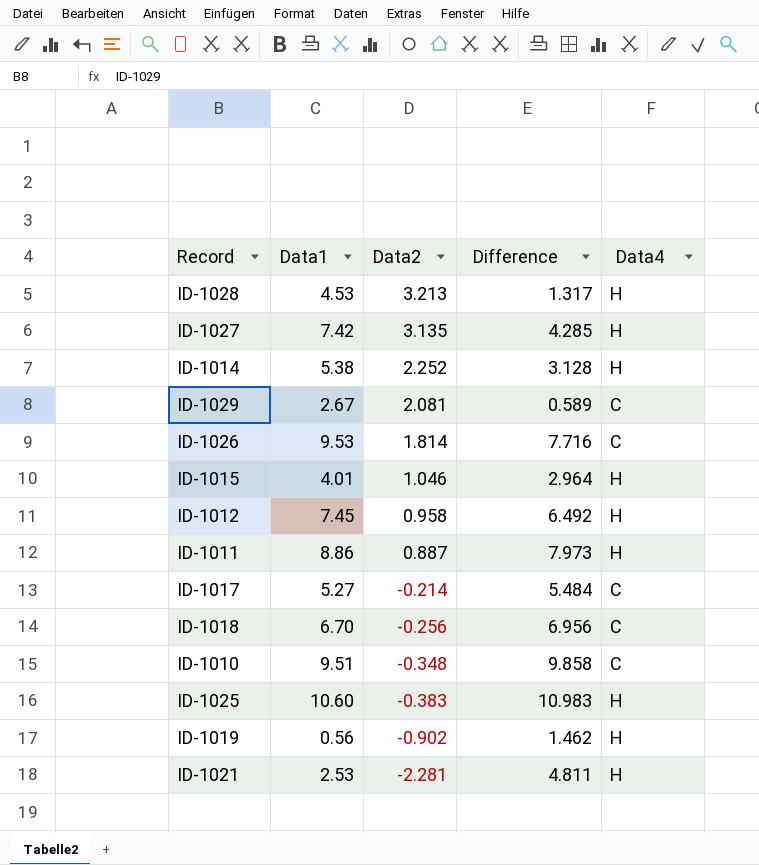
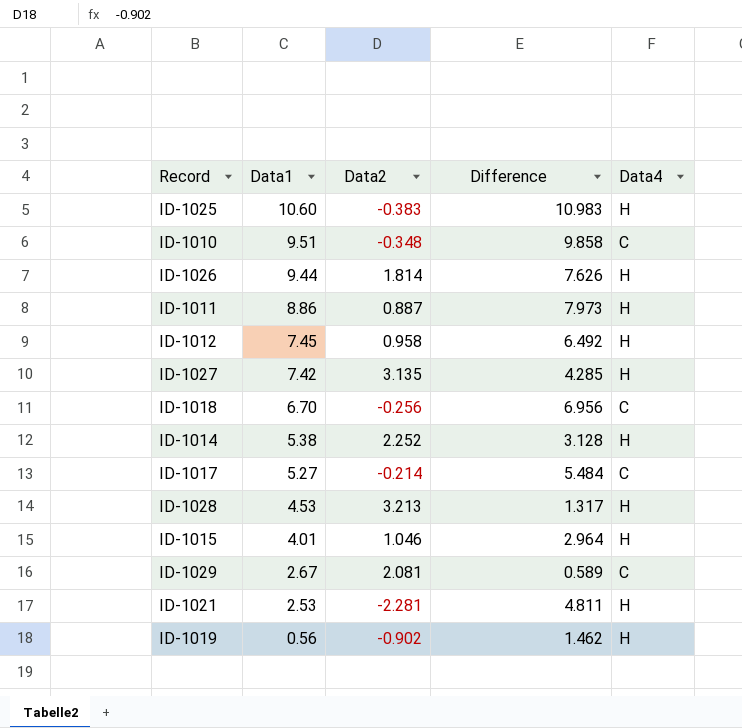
row order: Data2 descending -> Data1 descending
ID-1026 | Data1: 9.53 -> 9.44
ID-1026 | Difference: 7.716 -> 7.626
ID-1026 | Data4: C -> H

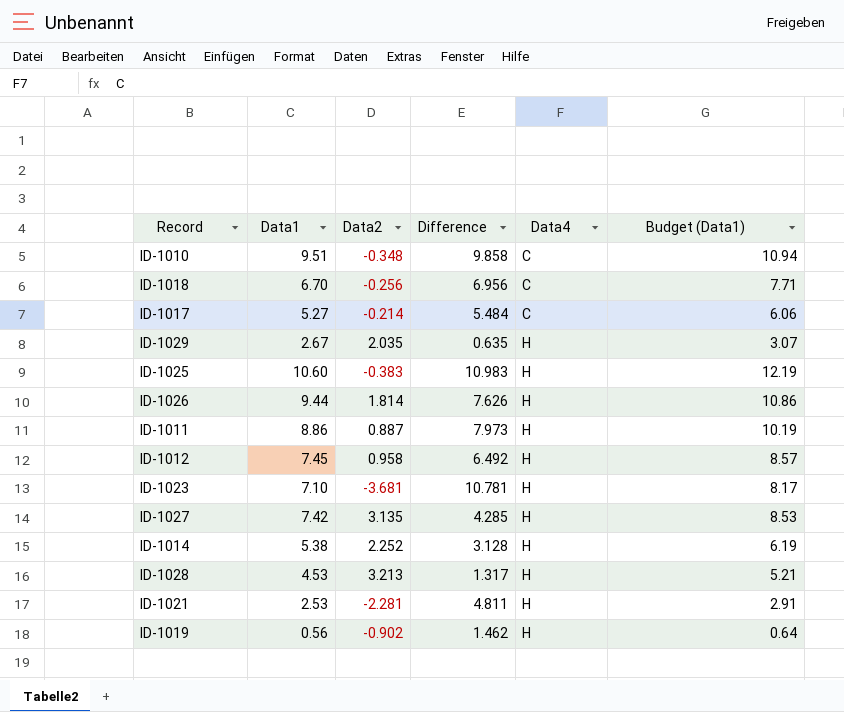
row order: Data1 descending -> Data4 ascending
column Budget (Data1) | formula: none -> [Data1] * 1.15
row ID-1015: 4.01 | 1.046 | 2.964 | H -> none
ID-1029 | Data2: 2.081 -> 2.035
ID-1029 | Difference: 0.589 -> 0.635
ID-1029 | Data4: C -> H
row ID-1023: none -> 7.10 | -3.681 | 10.781 | H | 8.17

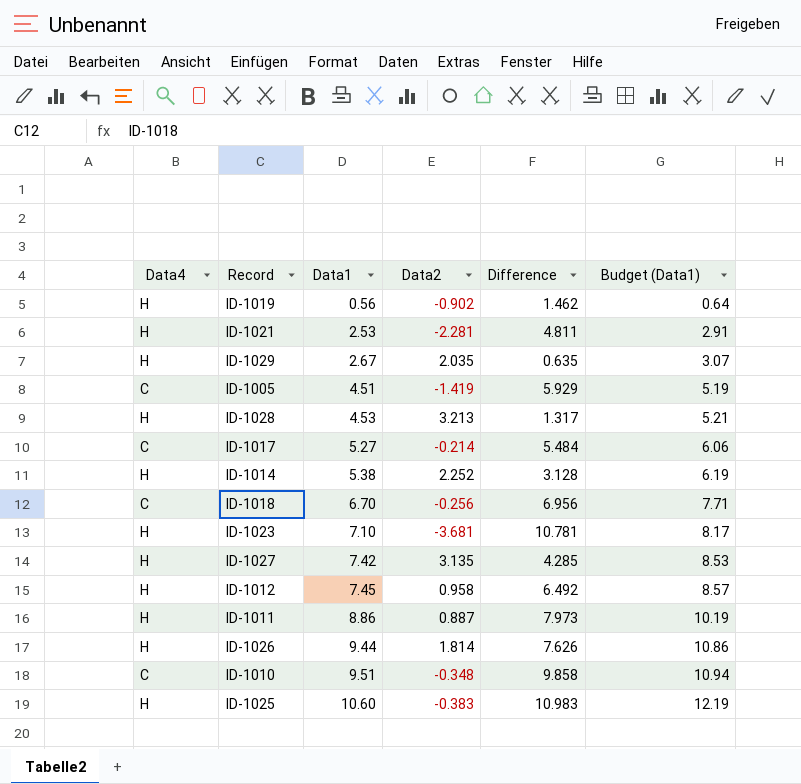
row order: Data4 ascending -> Data1 ascending
column Data4 | position: 5 -> 1
row ID-1005: none -> C | 4.51 | -1.419 | 5.929 | 5.19

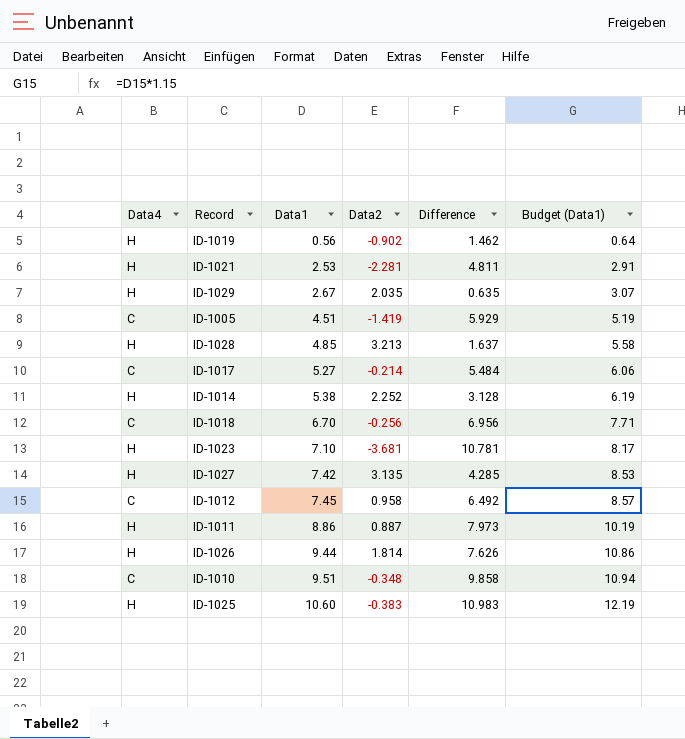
ID-1028 | Data1: 4.53 -> 4.85
ID-1028 | Difference: 1.317 -> 1.637
ID-1028 | Budget (Data1): 5.21 -> 5.58
ID-1012 | Data4: H -> C

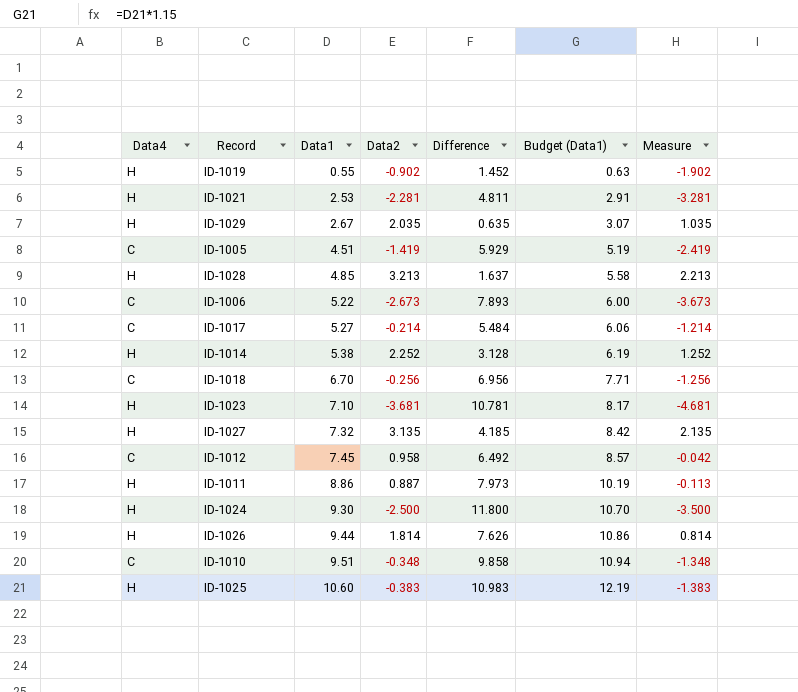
column Measure | formula: none -> [Data2] - 1
ID-1019 | Data1: 0.56 -> 0.55
ID-1019 | Difference: 1.462 -> 1.452
ID-1019 | Budget (Data1): 0.64 -> 0.63
row ID-1006: none -> C | 5.22 | -2.673 | 7.893 | 6.00 | -3.673
ID-1027 | Data1: 7.42 -> 7.32
ID-1027 | Difference: 4.285 -> 4.185
ID-1027 | Budget (Data1): 8.53 -> 8.42
row ID-1024: none -> H | 9.30 | -2.500 | 11.800 | 10.70 | -3.500

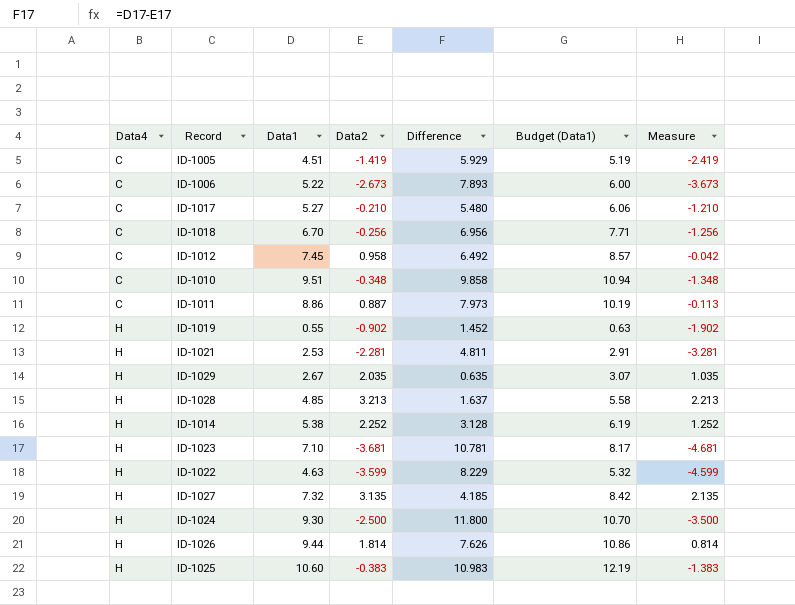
row order: Data1 ascending -> Data4 ascending
ID-1017 | Data2: -0.214 -> -0.210
ID-1017 | Difference: 5.484 -> 5.480
ID-1017 | Measure: -1.214 -> -1.210
ID-1011 | Data4: H -> C
row ID-1022: none -> H | 4.63 | -3.599 | 8.229 | 5.32 | -4.599

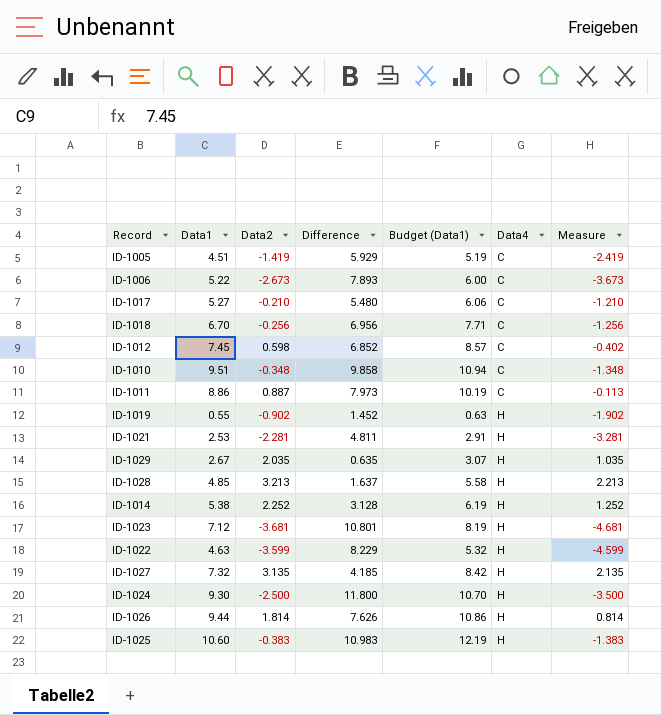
column Data4 | position: 1 -> 6
ID-1012 | Data2: 0.958 -> 0.598
ID-1012 | Difference: 6.492 -> 6.852
ID-1012 | Measure: -0.042 -> -0.402
ID-1023 | Data1: 7.10 -> 7.12
ID-1023 | Difference: 10.781 -> 10.801
ID-1023 | Budget (Data1): 8.17 -> 8.19

